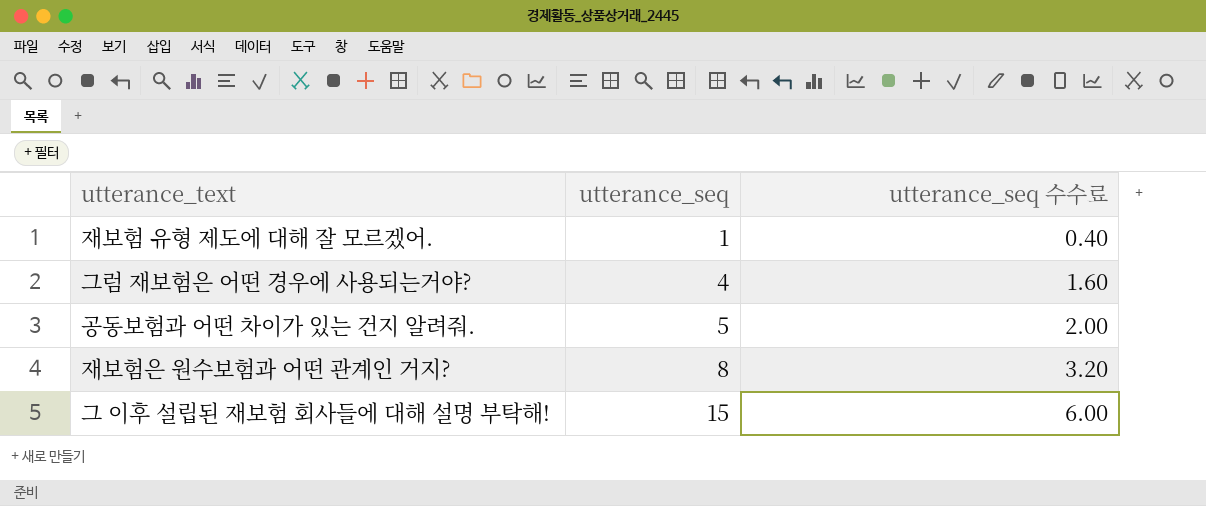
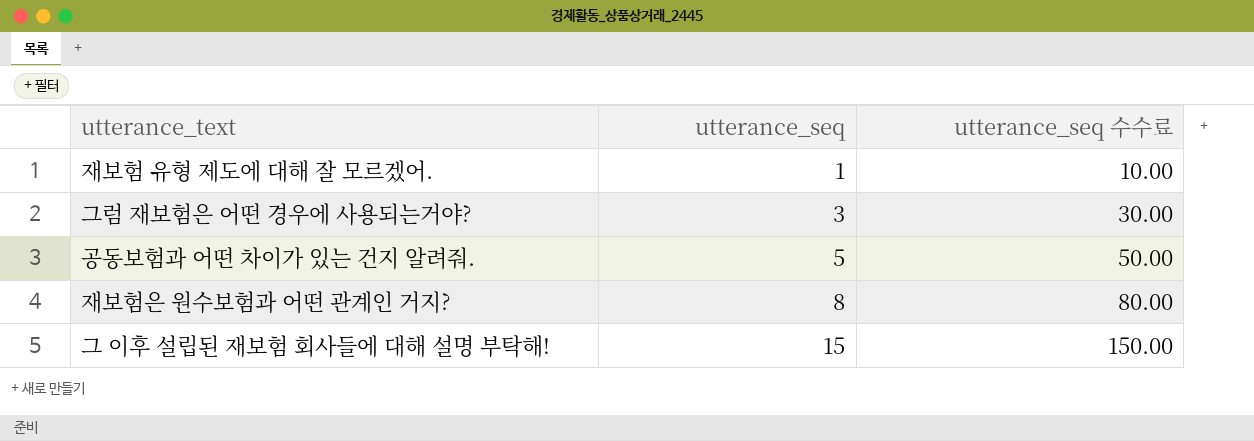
column utterance_seq 수수료 | formula: [utterance_seq] * 0.4 -> [utterance_seq] * 10
그럼 재보험은 어떤 경우에 사용되는거야? | utterance_seq: 4 -> 3

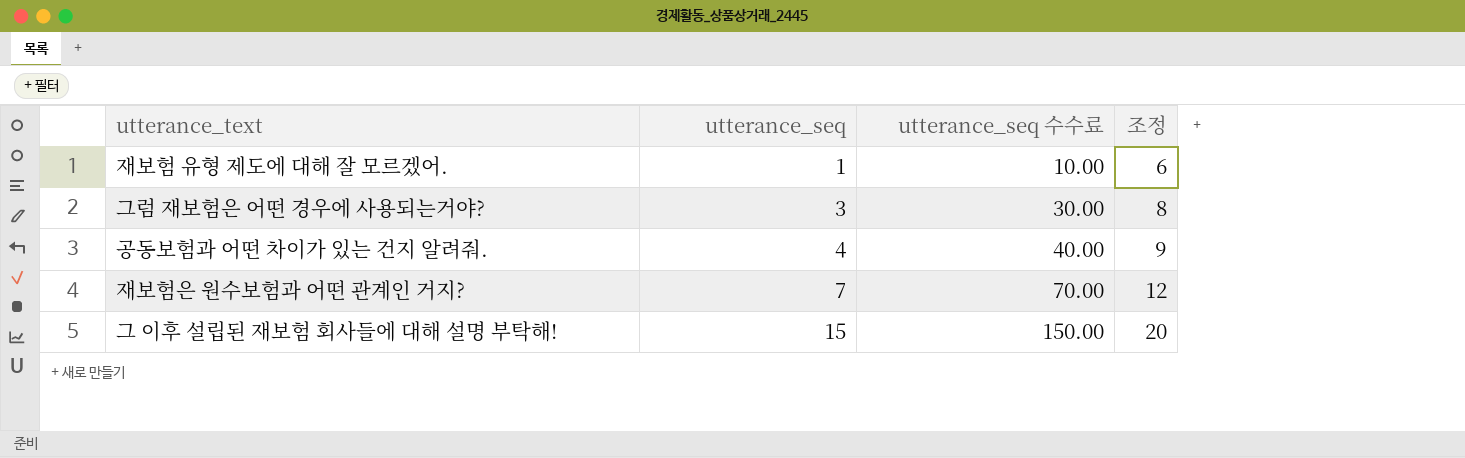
column 조정 | formula: none -> [utterance_seq] + 5
공동보험과 어떤 차이가 있는 건지 알려줘. | utterance_seq: 5 -> 4
공동보험과 어떤 차이가 있는 건지 알려줘. | utterance_seq 수수료: 50.00 -> 40.00
재보험은 원수보험과 어떤 관계인 거지? | utterance_seq: 8 -> 7
재보험은 원수보험과 어떤 관계인 거지? | utterance_seq 수수료: 80.00 -> 70.00

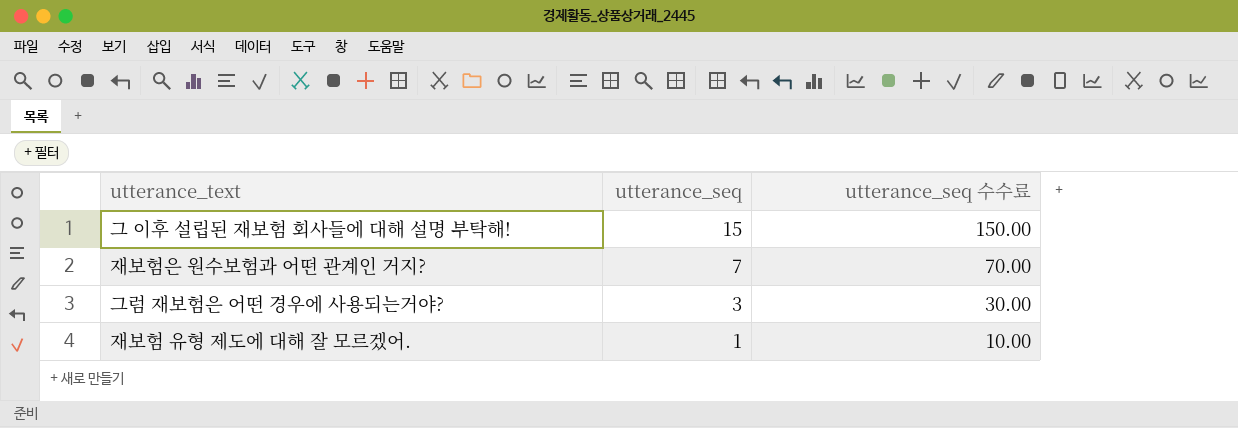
row order: utterance_seq ascending -> utterance_seq descending
column 조정 | formula: [utterance_seq] + 5 -> none
row 공동보험과 어떤 차이가 있는 건지 알려줘.: 4 | 40.00 | 9 -> none

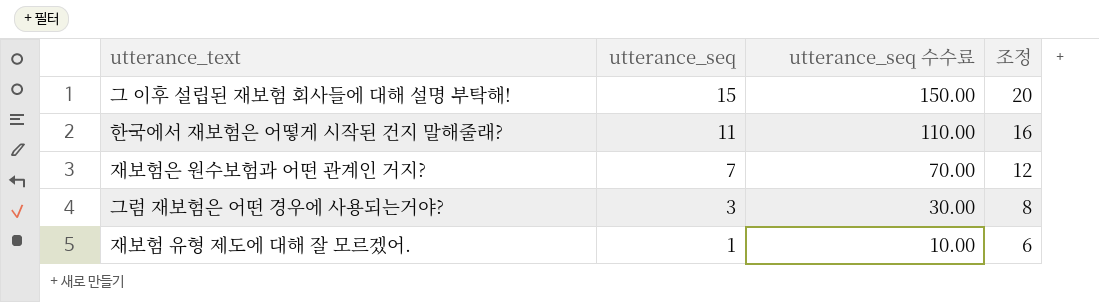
column 조정 | formula: none -> [utterance_seq] + 5
row 한국에서 재보험은 어떻게 시작된 건지 말해줄래?: none -> 11 | 110.00 | 16

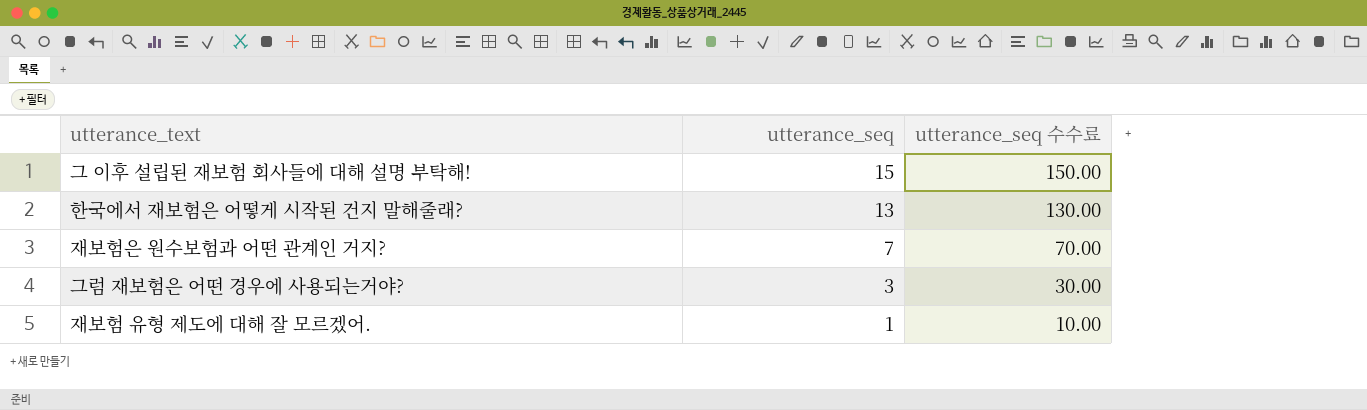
column 조정 | formula: [utterance_seq] + 5 -> none
한국에서 재보험은 어떻게 시작된 건지 말해줄래? | utterance_seq: 11 -> 13
한국에서 재보험은 어떻게 시작된 건지 말해줄래? | utterance_seq 수수료: 110.00 -> 130.00

